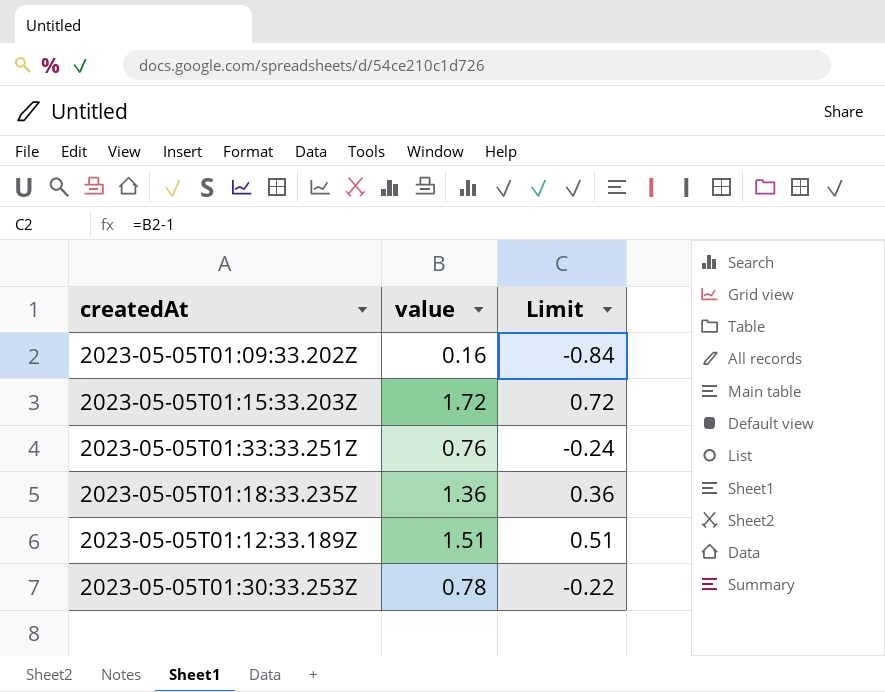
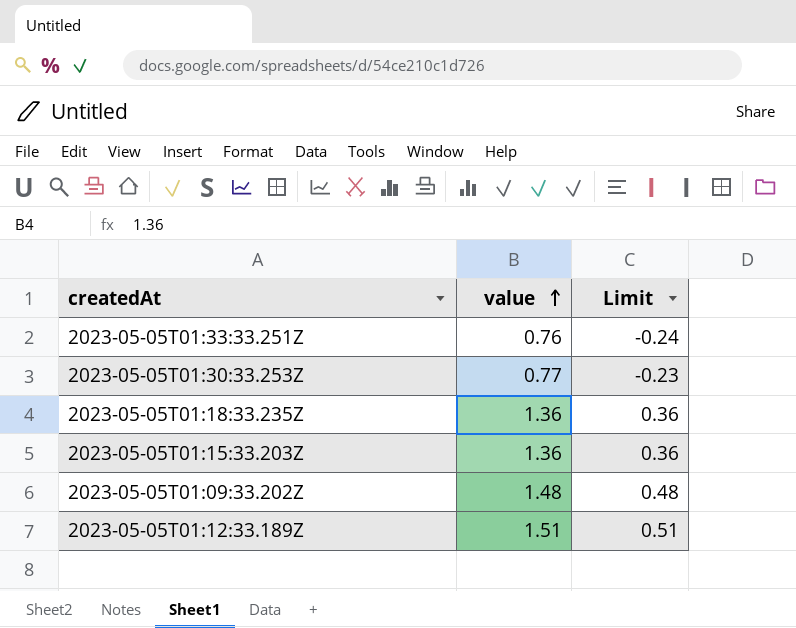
row order: none -> value ascending
2023-05-05T01:30:33.253Z | value: 0.78 -> 0.77
2023-05-05T01:30:33.253Z | Limit: -0.22 -> -0.23
2023-05-05T01:15:33.203Z | value: 1.72 -> 1.36
2023-05-05T01:15:33.203Z | Limit: 0.72 -> 0.36
2023-05-05T01:09:33.202Z | value: 0.16 -> 1.48
2023-05-05T01:09:33.202Z | Limit: -0.84 -> 0.48

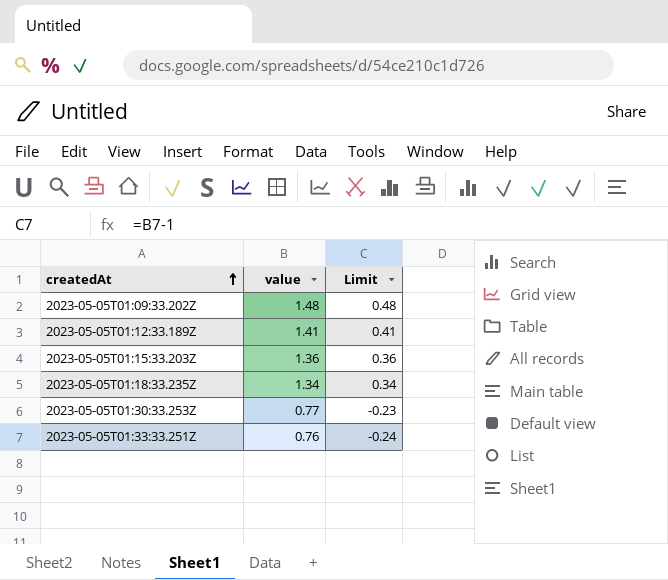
row order: value ascending -> createdAt ascending
2023-05-05T01:12:33.189Z | value: 1.51 -> 1.41
2023-05-05T01:12:33.189Z | Limit: 0.51 -> 0.41
2023-05-05T01:18:33.235Z | value: 1.36 -> 1.34
2023-05-05T01:18:33.235Z | Limit: 0.36 -> 0.34

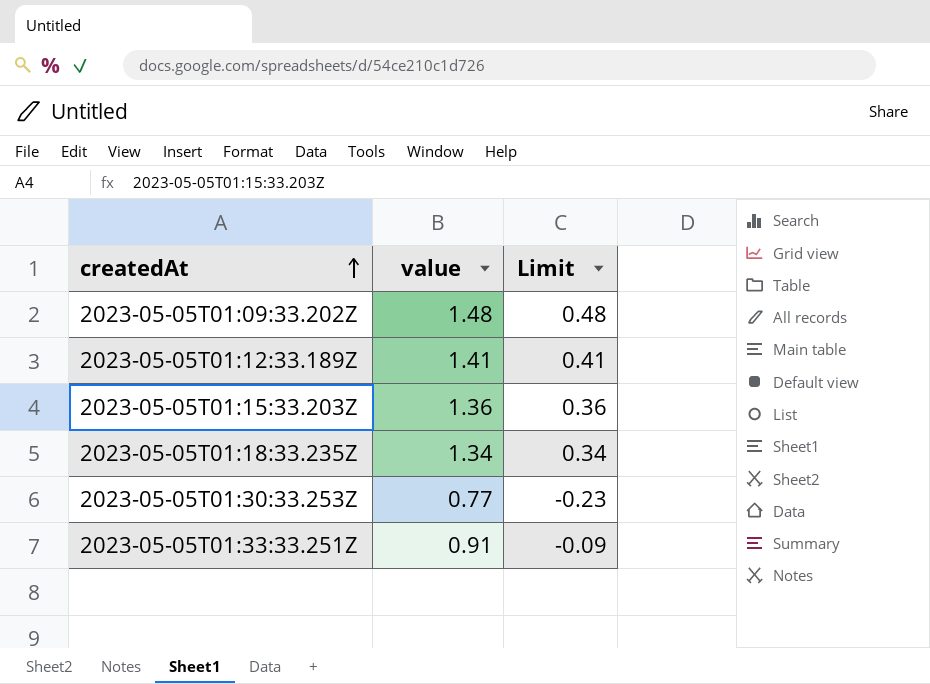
2023-05-05T01:33:33.251Z | value: 0.76 -> 0.91
2023-05-05T01:33:33.251Z | Limit: -0.24 -> -0.09

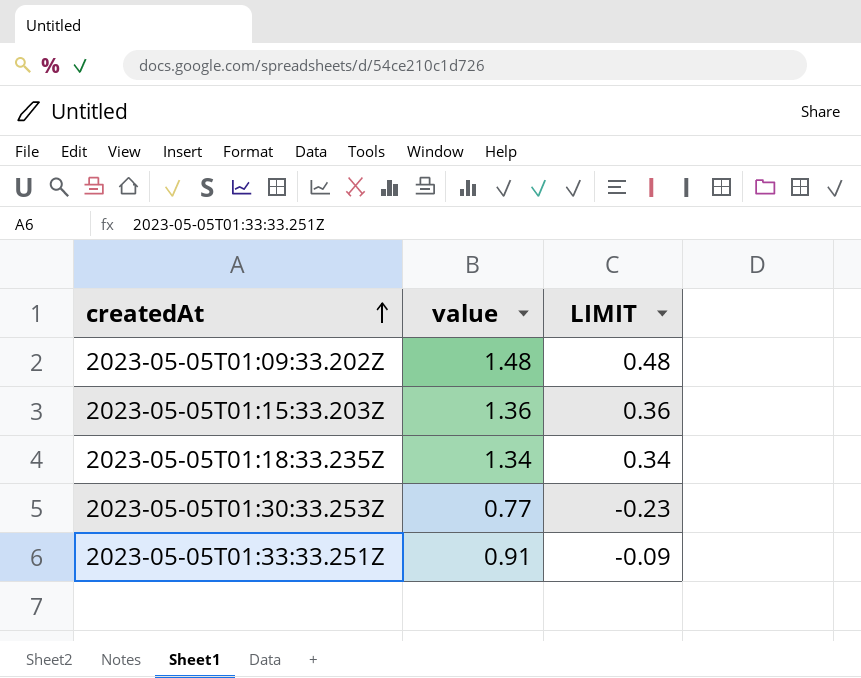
column name: Limit -> LIMIT
row 2023-05-05T01:12:33.189Z: 1.41 | 0.41 -> none

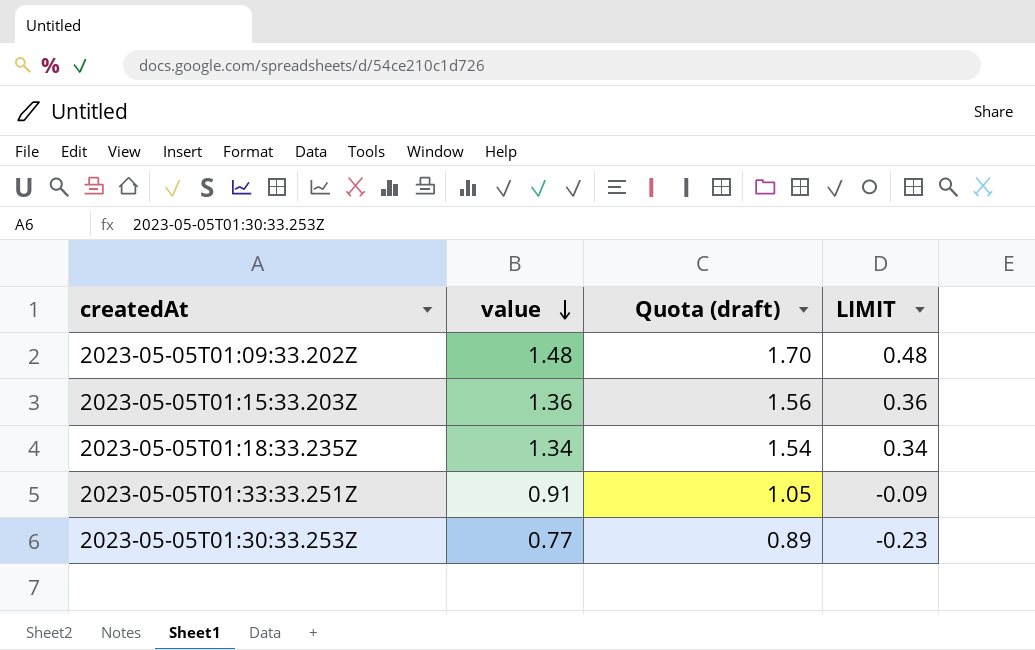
row order: createdAt ascending -> value descending
column Quota (draft) | formula: none -> [value] * 1.15

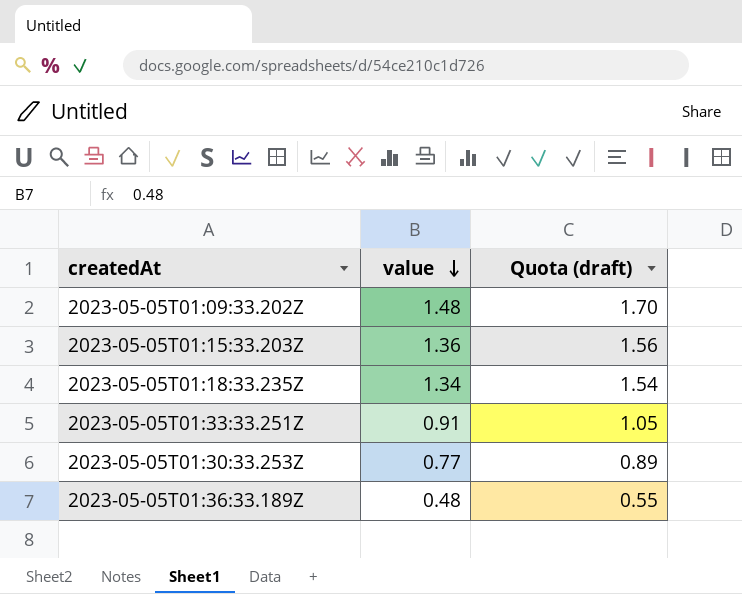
column LIMIT | formula: [value] - 1 -> none
row 2023-05-05T01:36:33.189Z: none -> 0.48 | 0.55

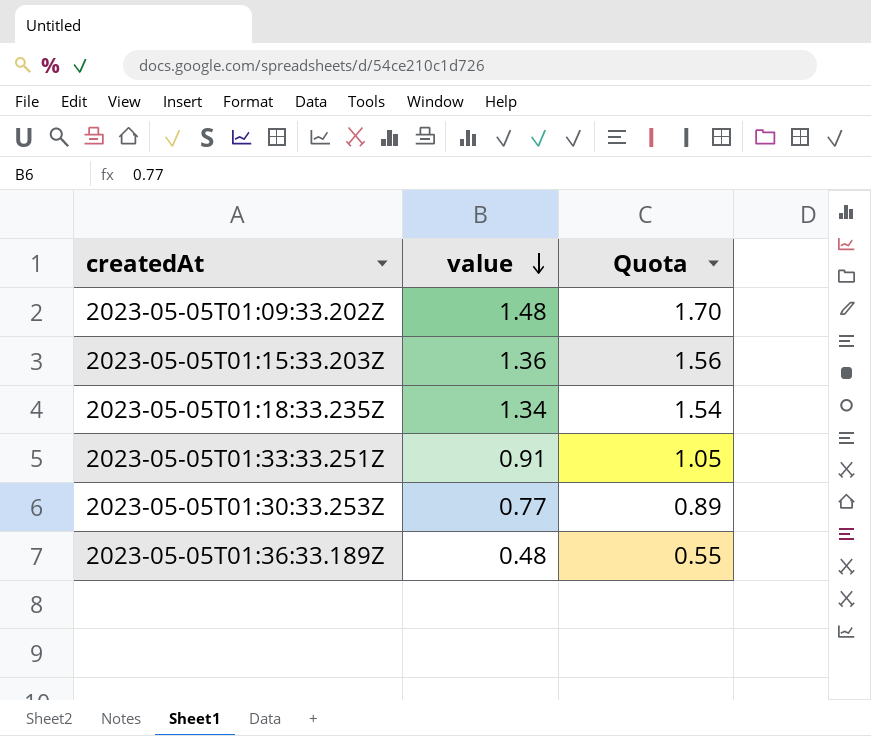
column name: Quota (draft) -> Quota

